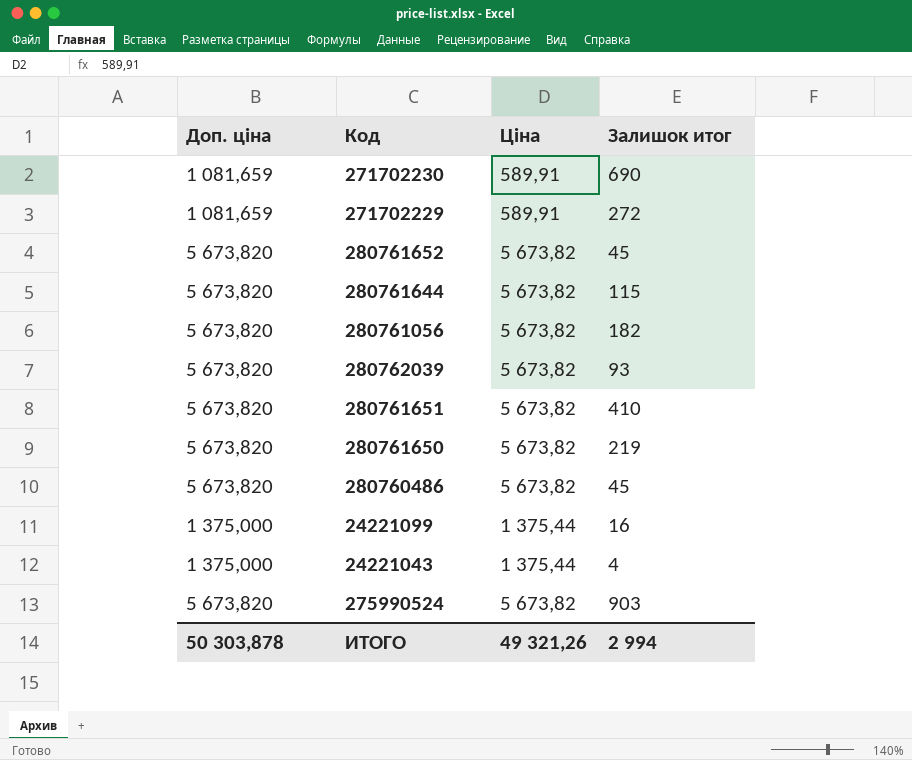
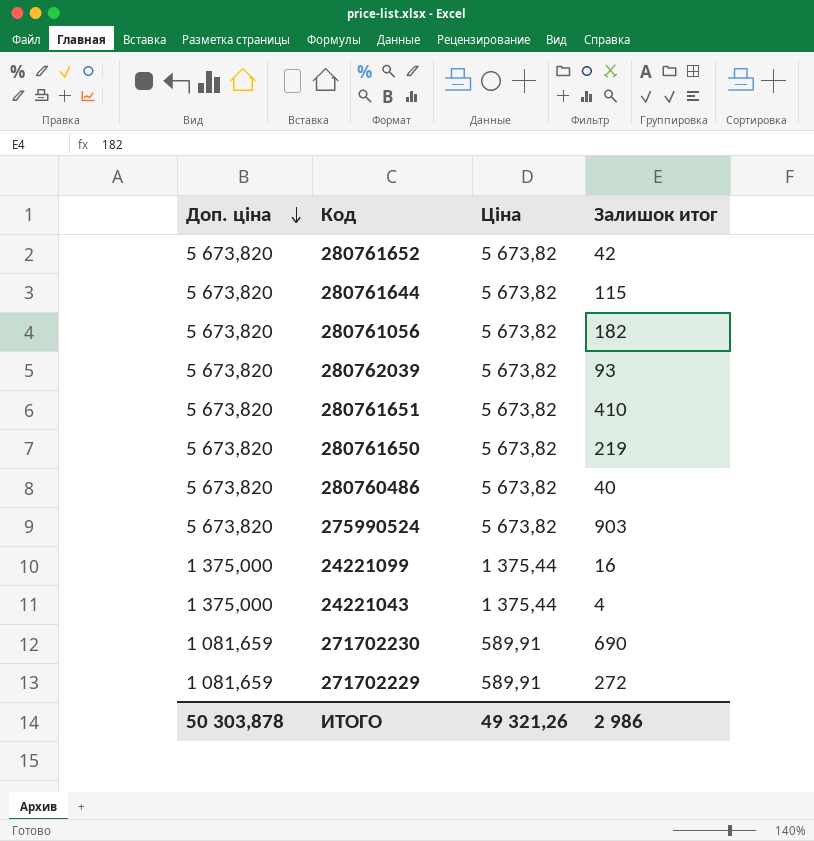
row order: none -> Доп. ціна descending
280761652 | Залишок итог: 45 -> 42
280760486 | Залишок итог: 45 -> 40
ИТОГО | Залишок итог: 2 994 -> 2 986

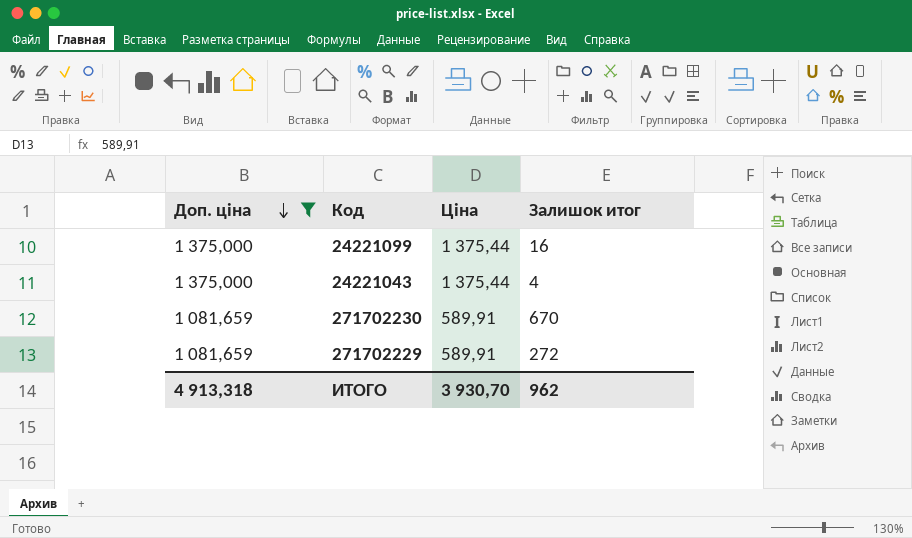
filter: none -> Доп. ціна != 5 673,820
271702230 | Залишок итог: 690 -> 670
ИТОГО | Доп. ціна: 50 303,878 -> 4 913,318
ИТОГО | Ціна: 49 321,26 -> 3 930,70
ИТОГО | Залишок итог: 2 986 -> 962

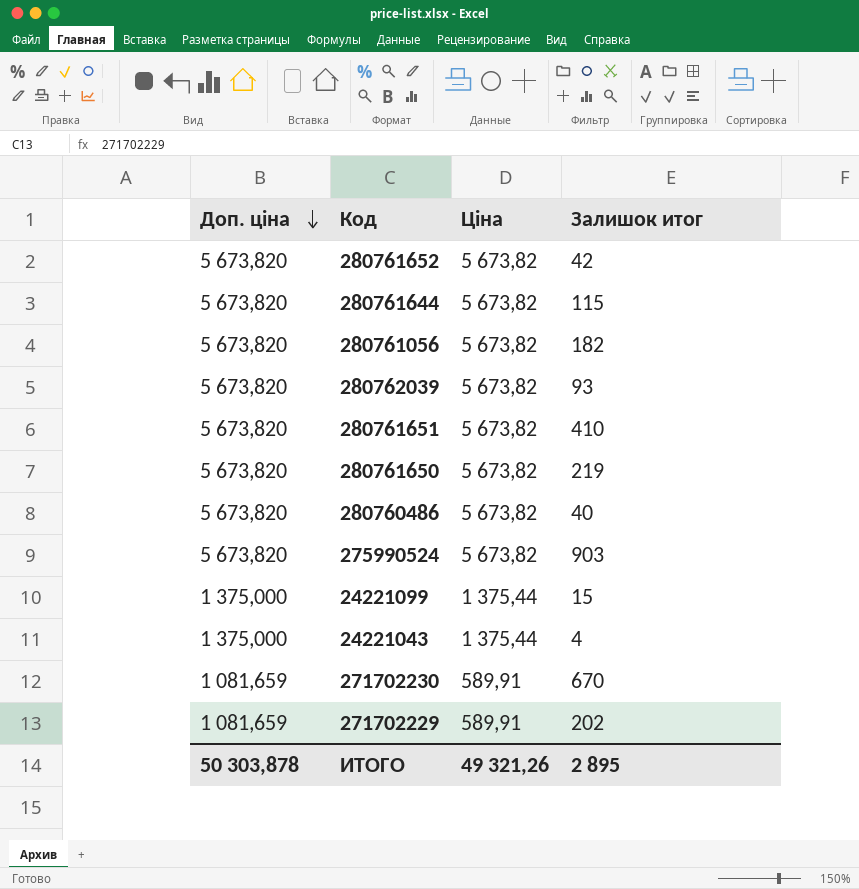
filter: Доп. ціна != 5 673,820 -> none
24221099 | Залишок итог: 16 -> 15
271702229 | Залишок итог: 272 -> 202
ИТОГО | Доп. ціна: 4 913,318 -> 50 303,878
ИТОГО | Ціна: 3 930,70 -> 49 321,26
ИТОГО | Залишок итог: 962 -> 2 895

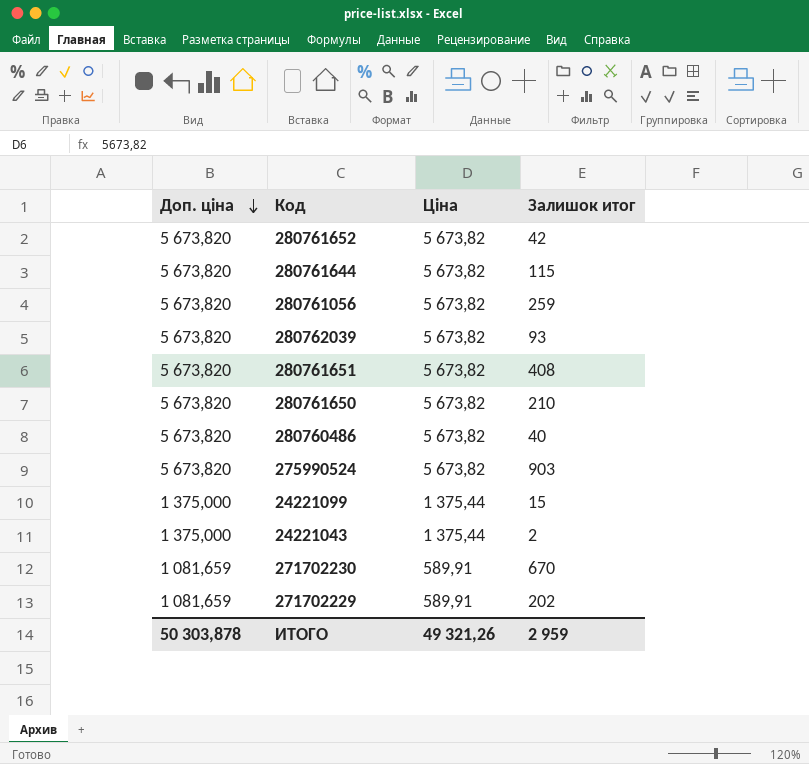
280761056 | Залишок итог: 182 -> 259
280761651 | Залишок итог: 410 -> 408
280761650 | Залишок итог: 219 -> 210
24221043 | Залишок итог: 4 -> 2
ИТОГО | Залишок итог: 2 895 -> 2 959

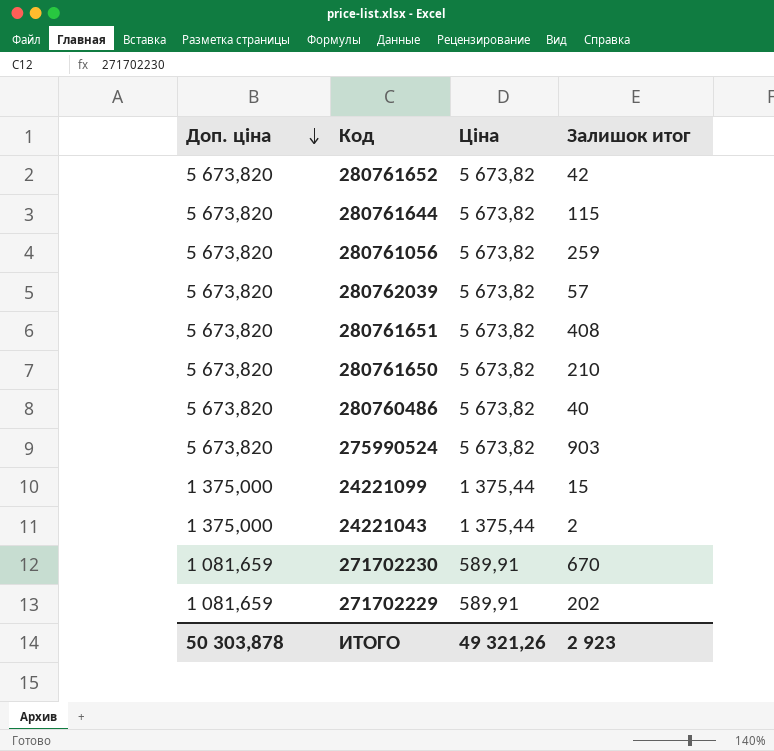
280762039 | Залишок итог: 93 -> 57
ИТОГО | Залишок итог: 2 959 -> 2 923

